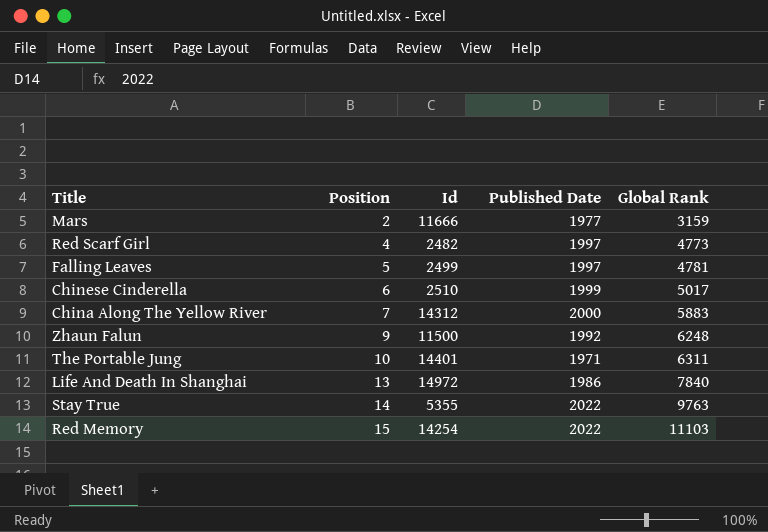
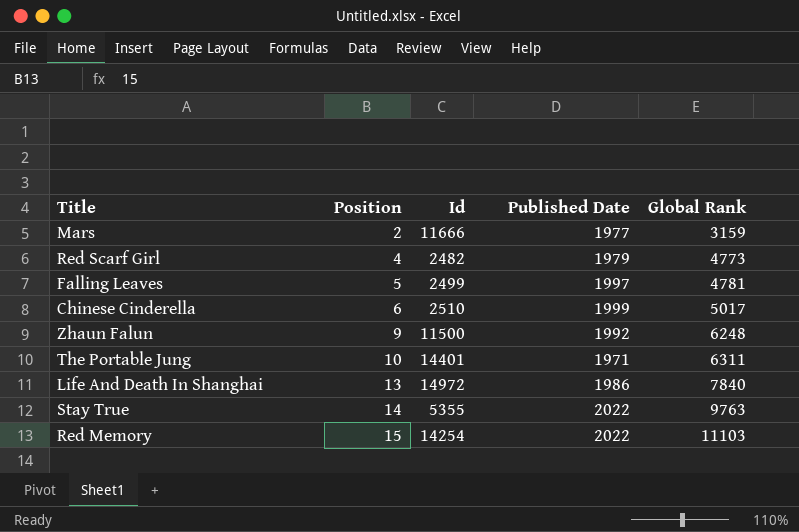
row China Along The Yellow River: 7 | 14312 | 2000 | 5883 -> none
Red Scarf Girl | Published Date: 1997 -> 1979

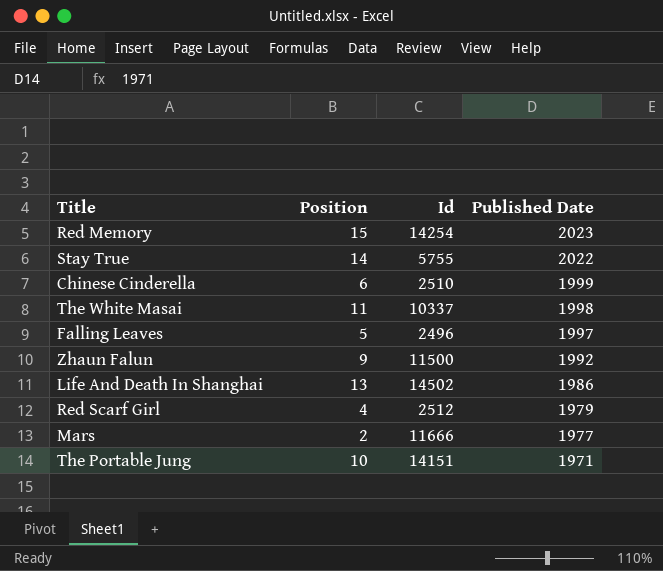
row order: Position ascending -> Published Date descending
column Global Rank | position: 5 -> none
Red Memory | Published Date: 2022 -> 2023
Stay True | Id: 5355 -> 5755
row The White Masai: none -> 11 | 10337 | 1998
Falling Leaves | Id: 2499 -> 2496
Life And Death In Shanghai | Id: 14972 -> 14502
Red Scarf Girl | Id: 2482 -> 2512
The Portable Jung | Id: 14401 -> 14151

